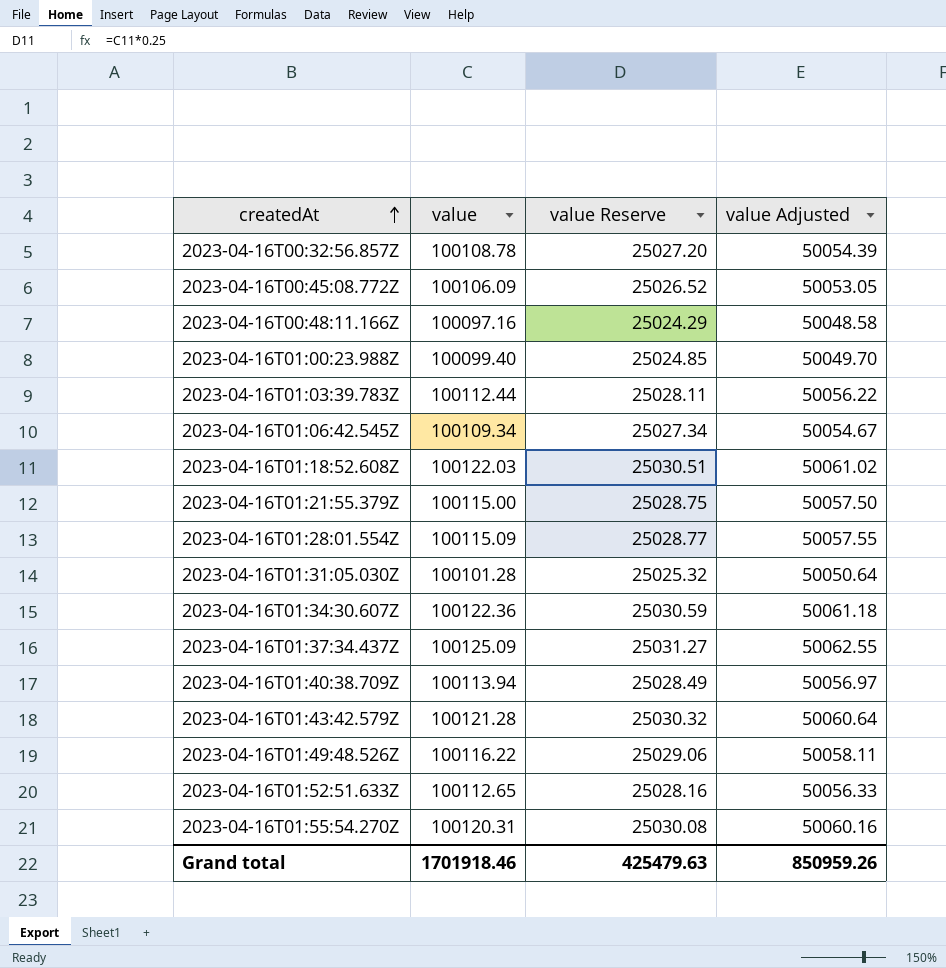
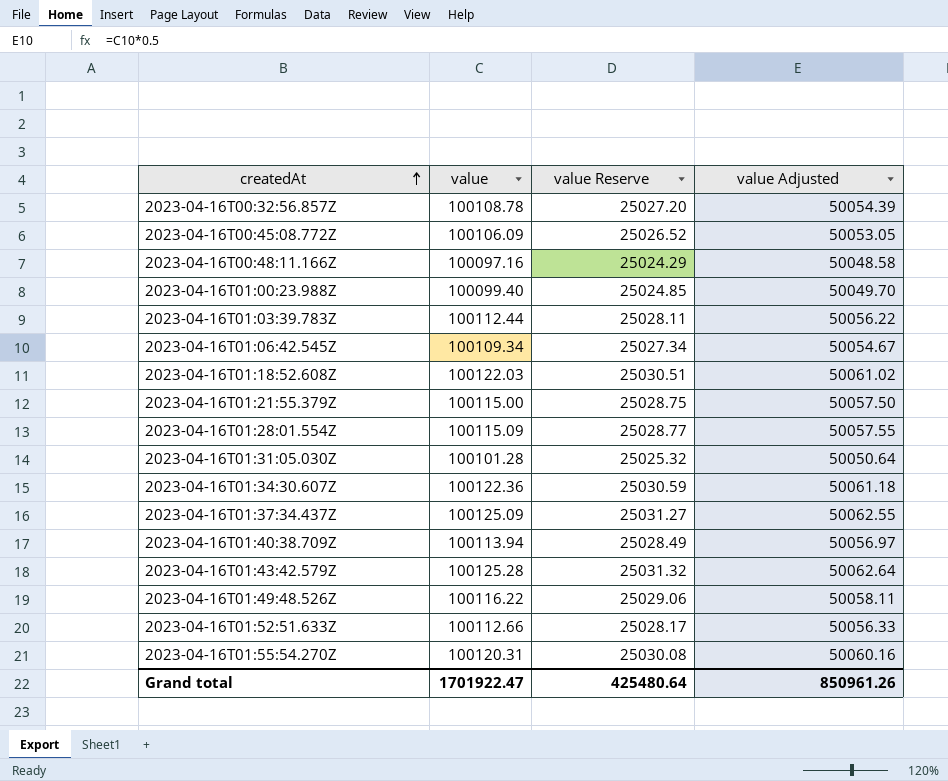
2023-04-16T01:43:42.579Z | value: 100121.28 -> 100125.28
2023-04-16T01:43:42.579Z | value Reserve: 25030.32 -> 25031.32
2023-04-16T01:43:42.579Z | value Adjusted: 50060.64 -> 50062.64
2023-04-16T01:52:51.633Z | value: 100112.65 -> 100112.66
2023-04-16T01:52:51.633Z | value Reserve: 25028.16 -> 25028.17
Grand total | value: 1701918.46 -> 1701922.47
Grand total | value Reserve: 425479.63 -> 425480.64
Grand total | value Adjusted: 850959.26 -> 850961.26

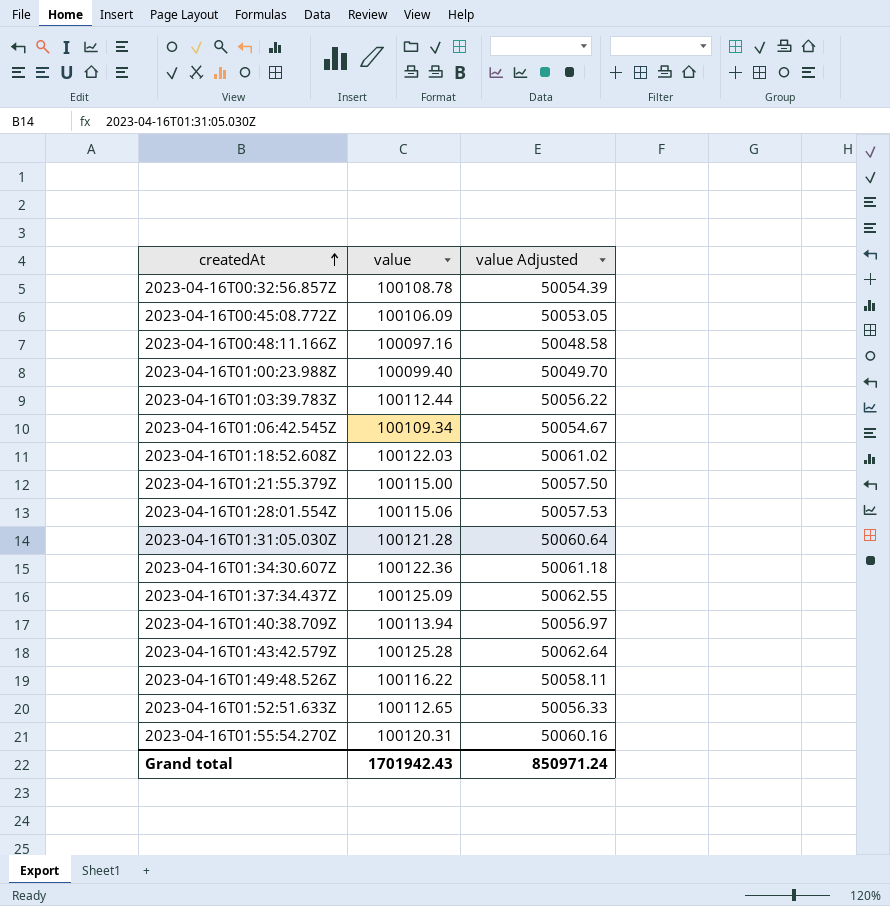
column value Reserve | formula: [value] * 0.25 -> none
2023-04-16T01:28:01.554Z | value: 100115.09 -> 100115.06
2023-04-16T01:28:01.554Z | value Adjusted: 50057.55 -> 50057.53
2023-04-16T01:31:05.030Z | value: 100101.28 -> 100121.28
2023-04-16T01:31:05.030Z | value Adjusted: 50050.64 -> 50060.64
2023-04-16T01:52:51.633Z | value: 100112.66 -> 100112.65
Grand total | value: 1701922.47 -> 1701942.43
Grand total | value Adjusted: 850961.26 -> 850971.24

